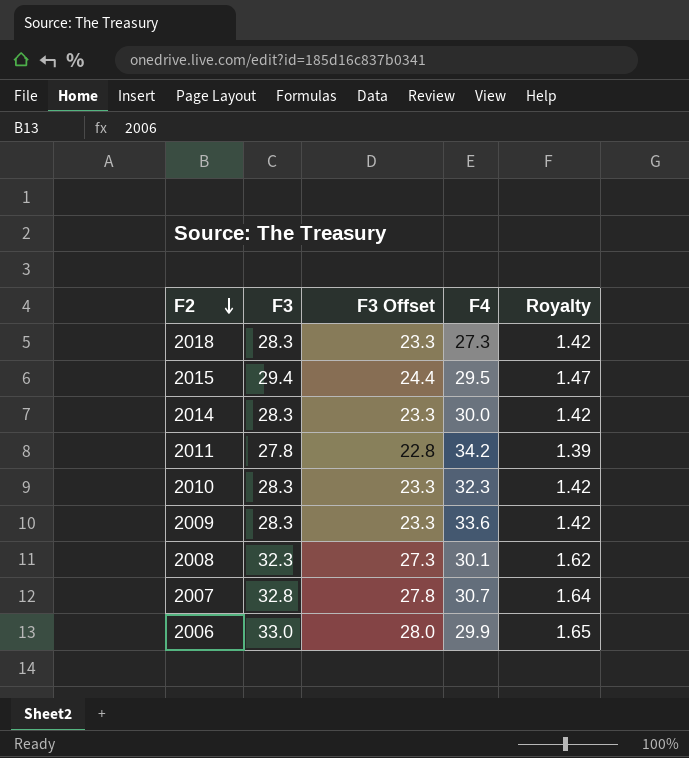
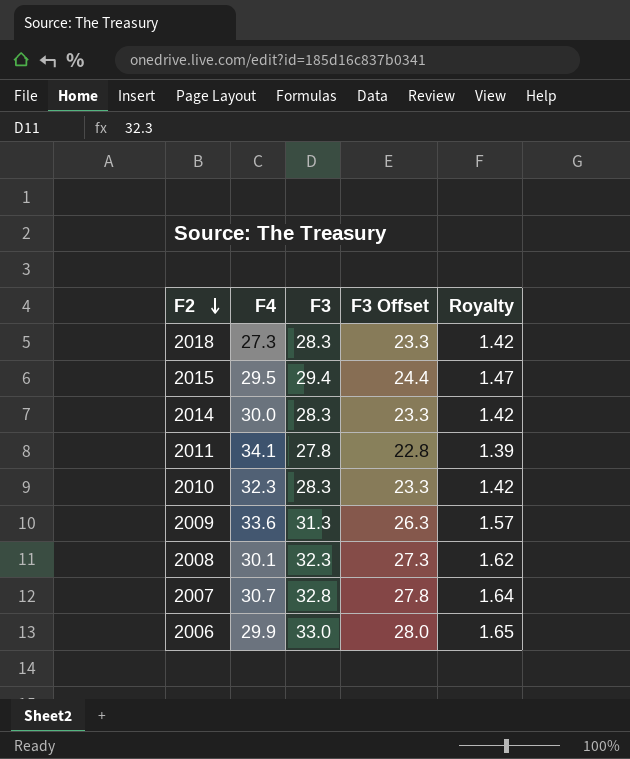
column F4 | position: 4 -> 2
2011 | F4: 34.2 -> 34.1
2009 | F3: 28.3 -> 31.3
2009 | F3 Offset: 23.3 -> 26.3
2009 | Royalty: 1.42 -> 1.57

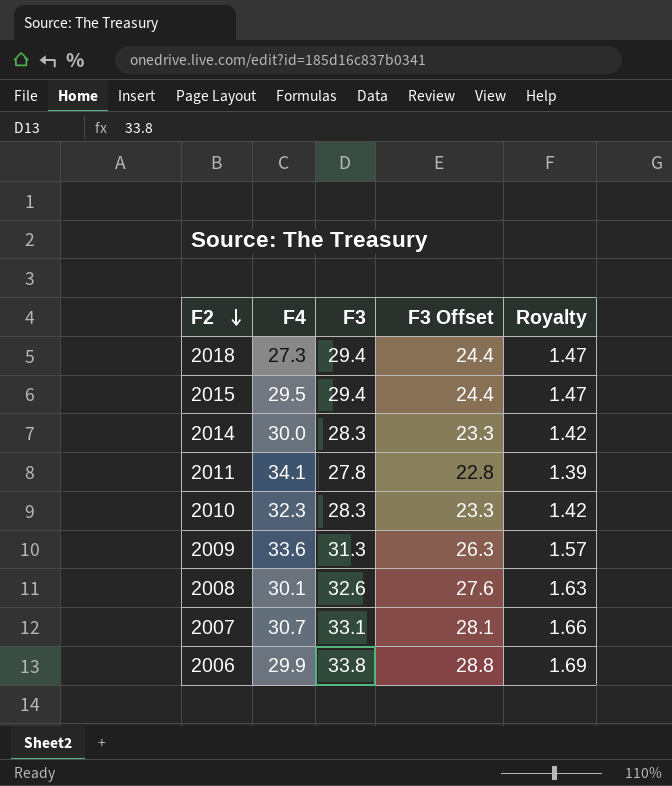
2018 | F3: 28.3 -> 29.4
2018 | F3 Offset: 23.3 -> 24.4
2018 | Royalty: 1.42 -> 1.47
2008 | F3: 32.3 -> 32.6
2008 | F3 Offset: 27.3 -> 27.6
2008 | Royalty: 1.62 -> 1.63
2007 | F3: 32.8 -> 33.1
2007 | F3 Offset: 27.8 -> 28.1
2007 | Royalty: 1.64 -> 1.66
2006 | F3: 33.0 -> 33.8
2006 | F3 Offset: 28.0 -> 28.8
2006 | Royalty: 1.65 -> 1.69

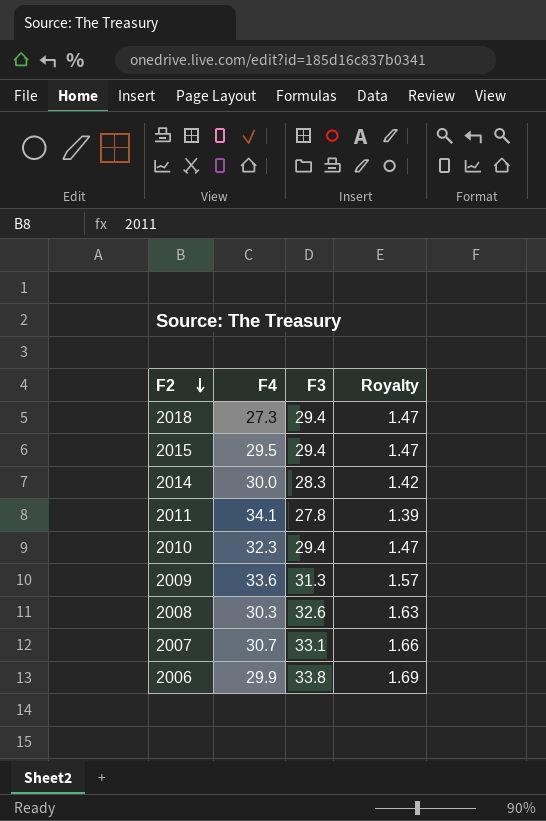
column F3 Offset | formula: [F3] - 5 -> none
2010 | F3: 28.3 -> 29.4
2010 | Royalty: 1.42 -> 1.47
2008 | F4: 30.1 -> 30.3

